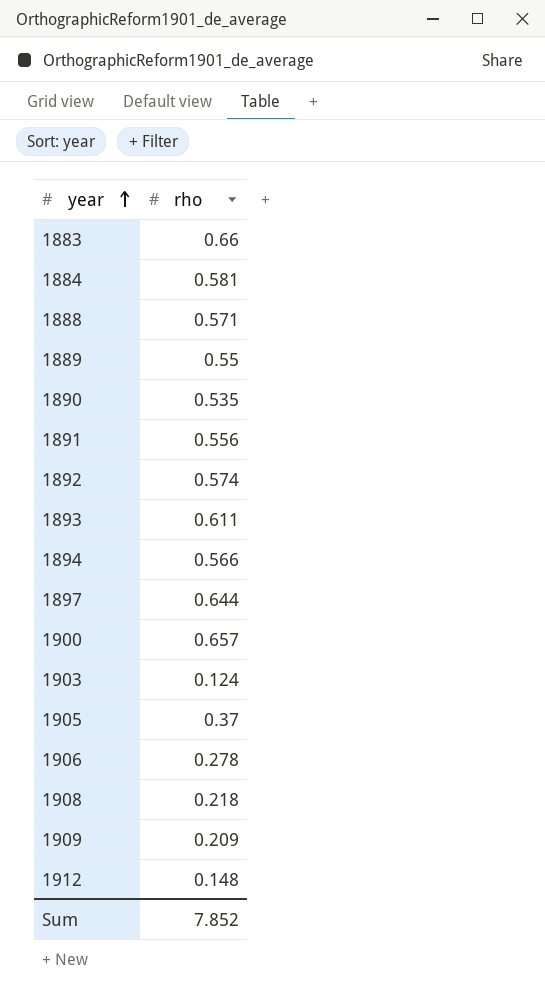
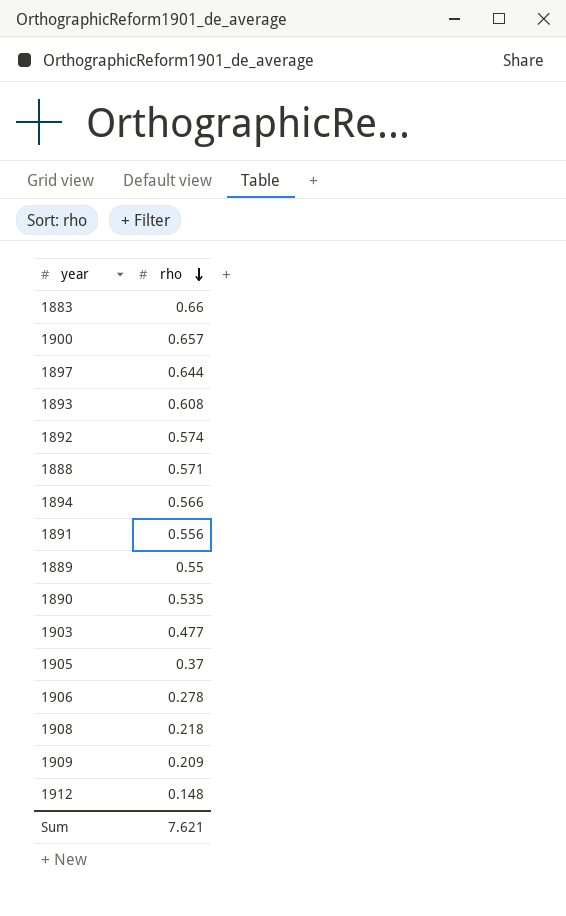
row order: year ascending -> rho descending
row 1884: 0.581 -> none
1893 | rho: 0.611 -> 0.608
1903 | rho: 0.124 -> 0.477
Sum | rho: 7.852 -> 7.621

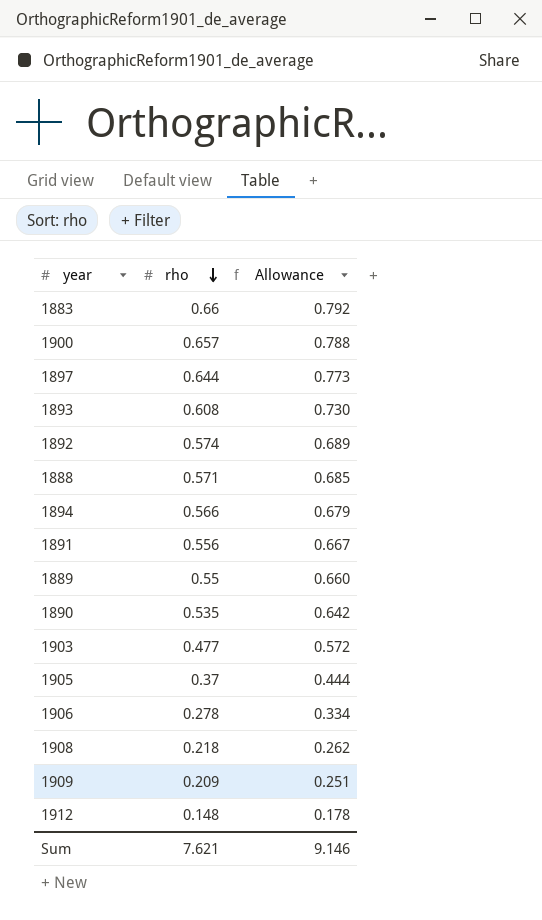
column Allowance | formula: none -> [rho] * 1.2

